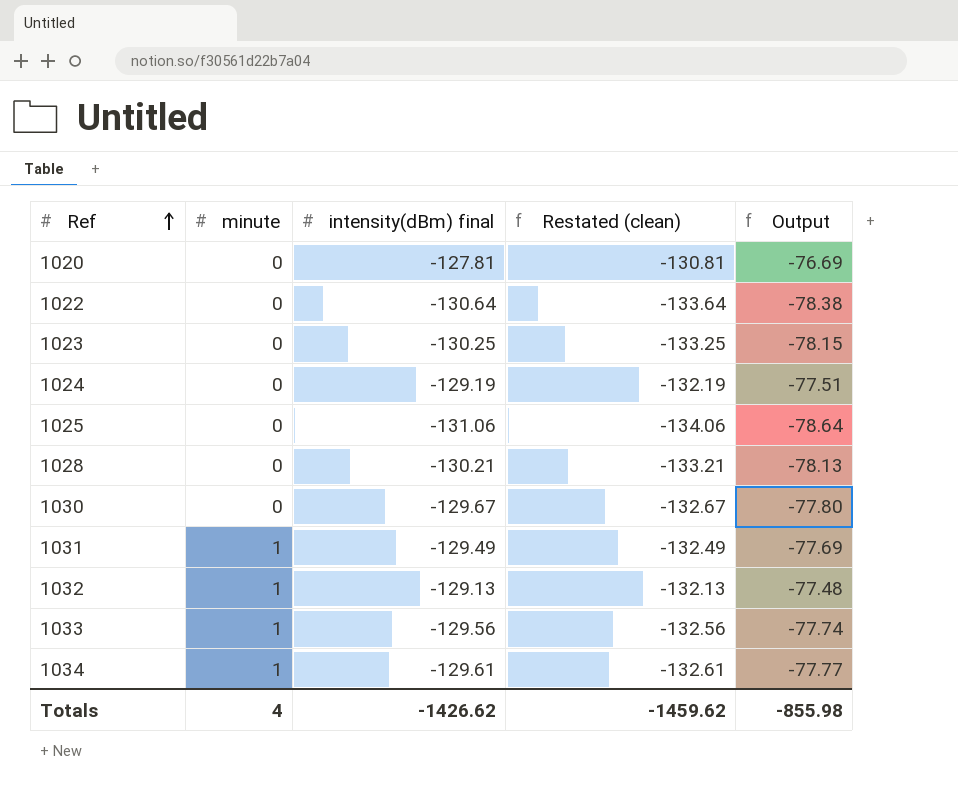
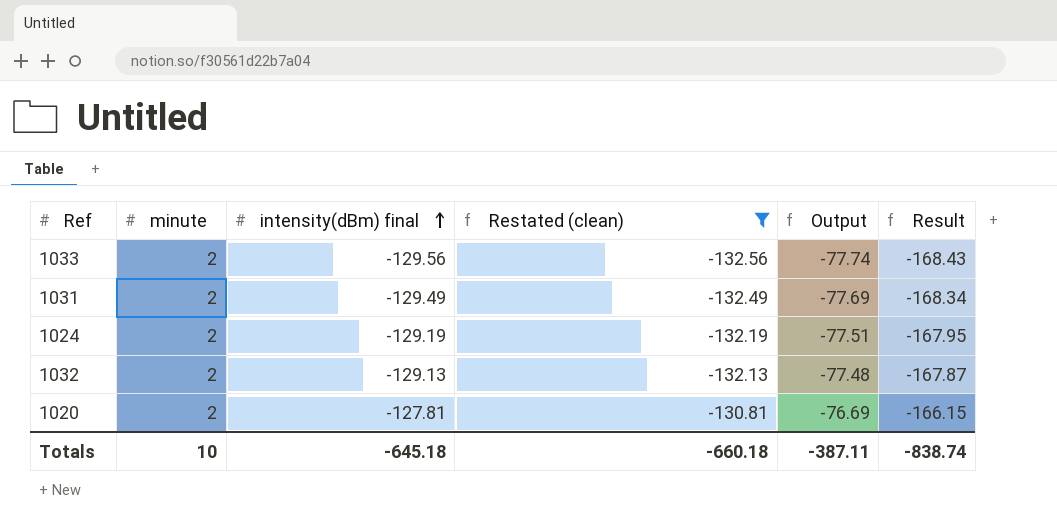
filter: none -> Restated (clean) >= -132.56
row order: Ref ascending -> intensity(dBm) final ascending
column Result | formula: none -> [intensity(dBm) final] * 1.3
1033 | minute: 1 -> 2
1031 | minute: 1 -> 2
1024 | minute: 0 -> 2
1032 | minute: 1 -> 2
1020 | minute: 0 -> 2
Totals | minute: 4 -> 10
Totals | intensity(dBm) final: -1426.62 -> -645.18
Totals | Restated (clean): -1459.62 -> -660.18
Totals | Output: -855.98 -> -387.11

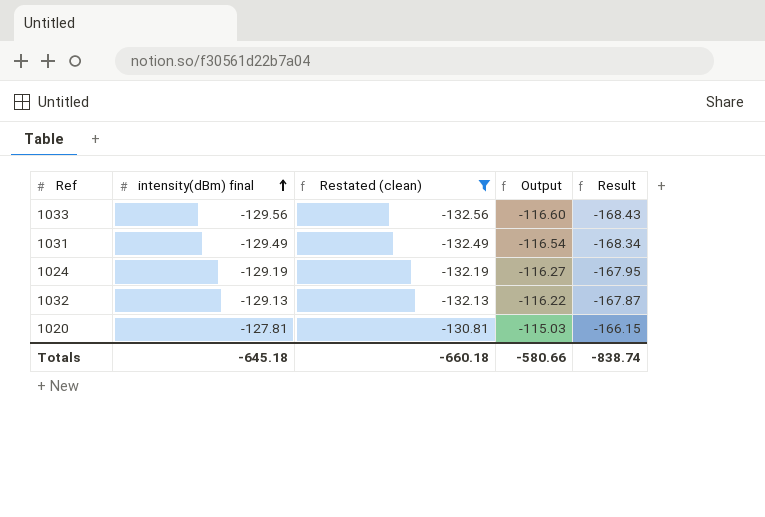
column minute | position: 2 -> none
column Output | formula: [intensity(dBm) final] * 0.6 -> [intensity(dBm) final] * 0.9
Totals | Output: -387.11 -> -580.66

